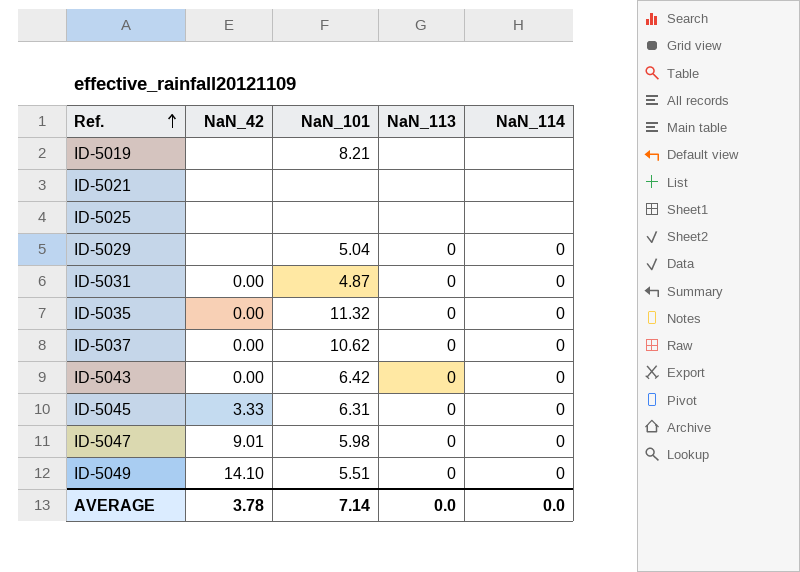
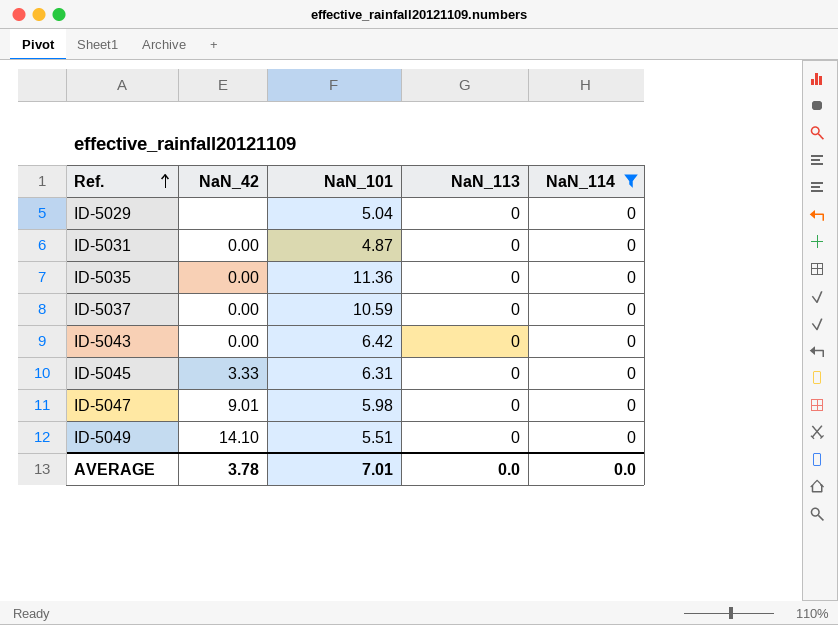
filter: none -> NaN_114 = 0
ID-5035 | NaN_101: 11.32 -> 11.36
ID-5037 | NaN_101: 10.62 -> 10.59
AVERAGE | NaN_101: 7.14 -> 7.01

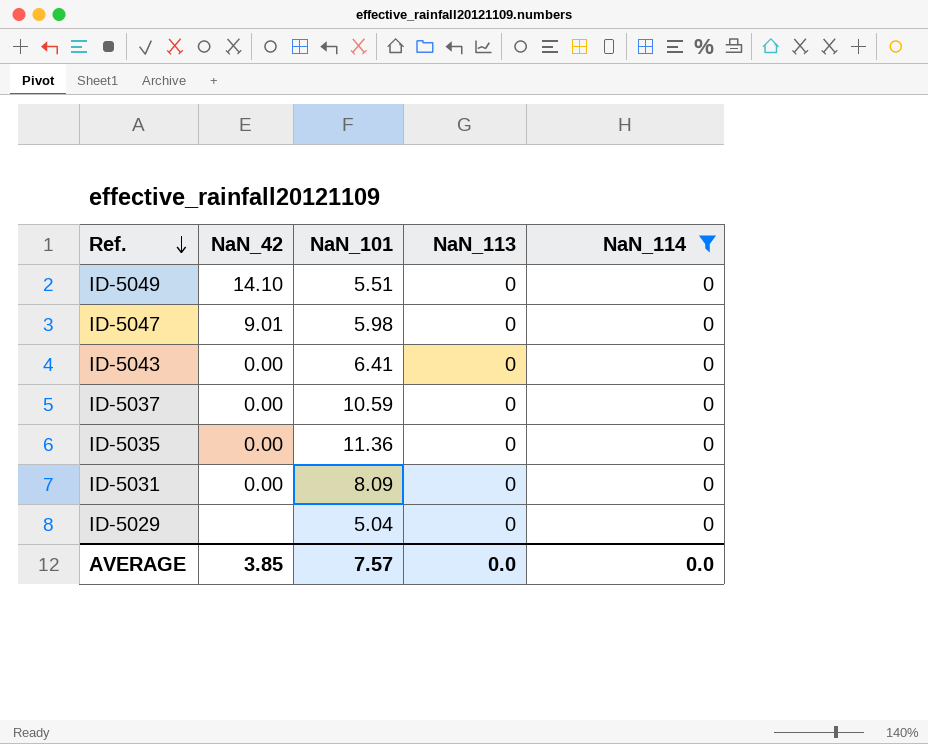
row order: Ref. ascending -> Ref. descending
row ID-5045: 3.33 | 6.31 | 0 | 0 -> none
ID-5043 | NaN_101: 6.42 -> 6.41
ID-5031 | NaN_101: 4.87 -> 8.09
AVERAGE | NaN_42: 3.78 -> 3.85
AVERAGE | NaN_101: 7.01 -> 7.57

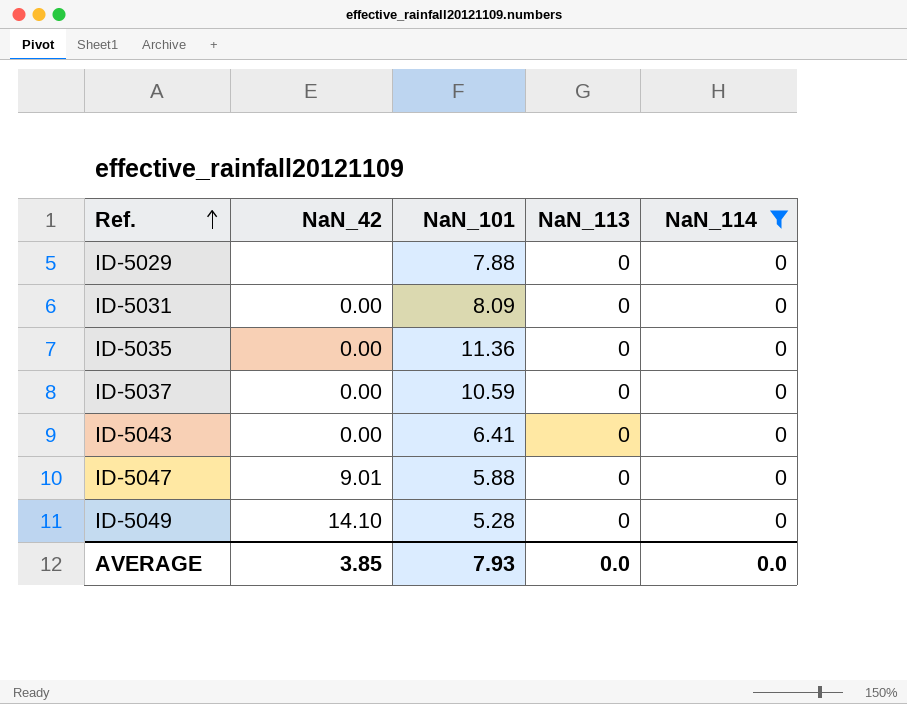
row order: Ref. descending -> Ref. ascending
ID-5029 | NaN_101: 5.04 -> 7.88
ID-5047 | NaN_101: 5.98 -> 5.88
ID-5049 | NaN_101: 5.51 -> 5.28
AVERAGE | NaN_101: 7.57 -> 7.93

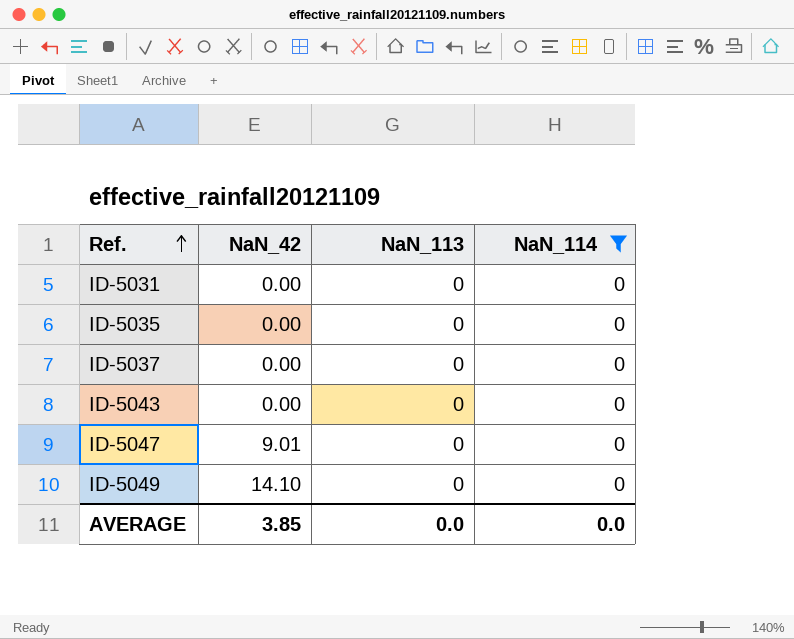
column NaN_101 | position: 3 -> none
row ID-5029: none | 7.88 | 0 | 0 -> none

